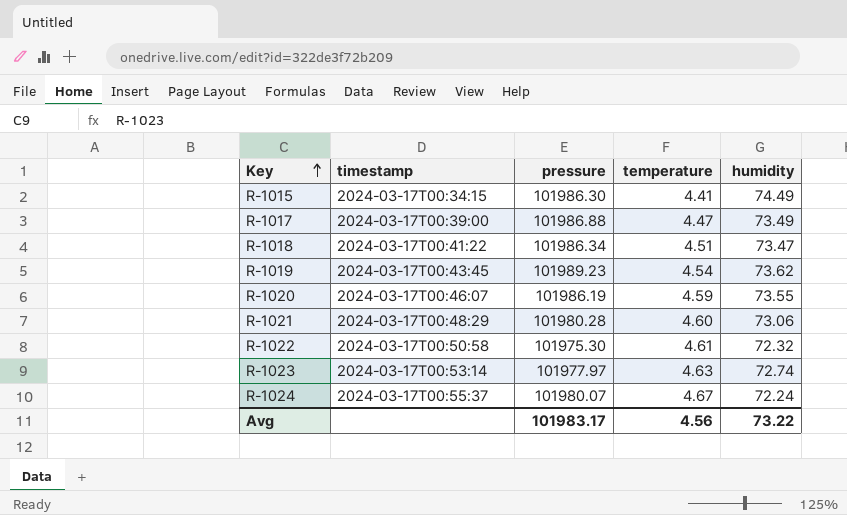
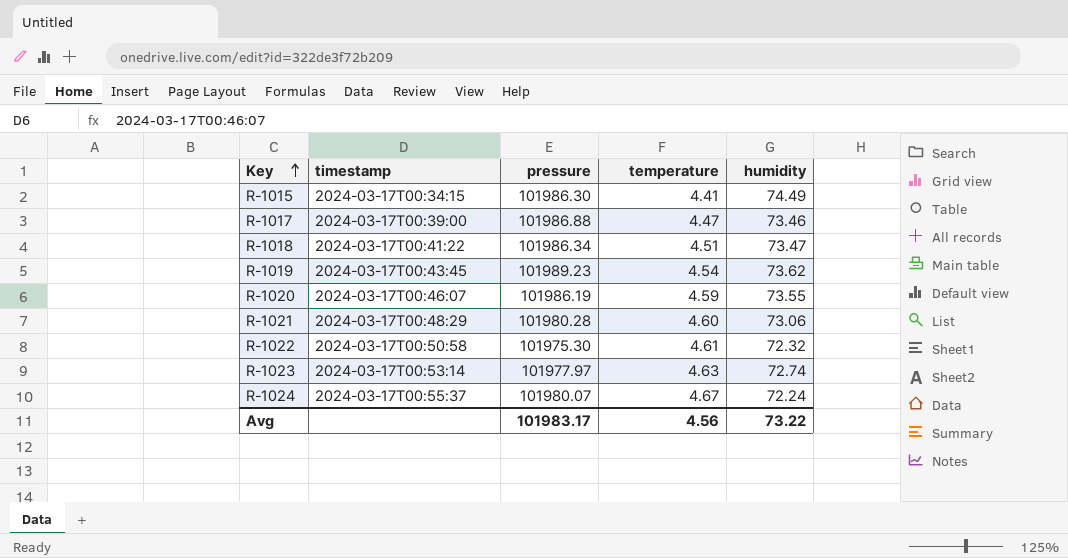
R-1017 | humidity: 73.49 -> 73.46

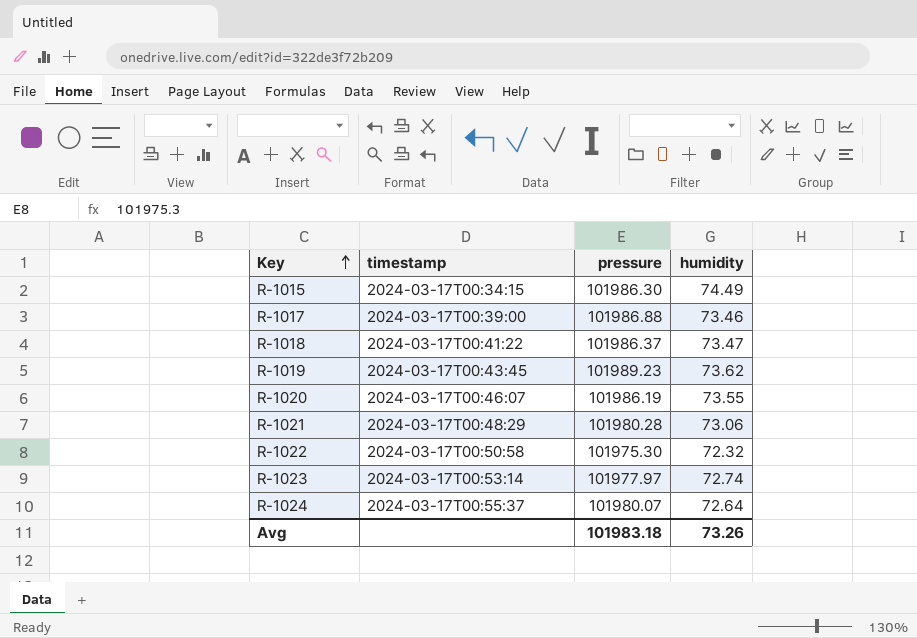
column temperature | position: 4 -> none
R-1018 | pressure: 101986.34 -> 101986.37
R-1024 | humidity: 72.24 -> 72.64
Avg | pressure: 101983.17 -> 101983.18
Avg | humidity: 73.22 -> 73.26

